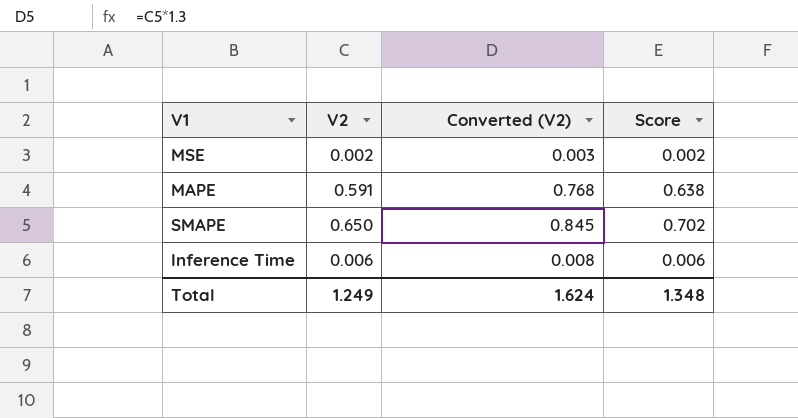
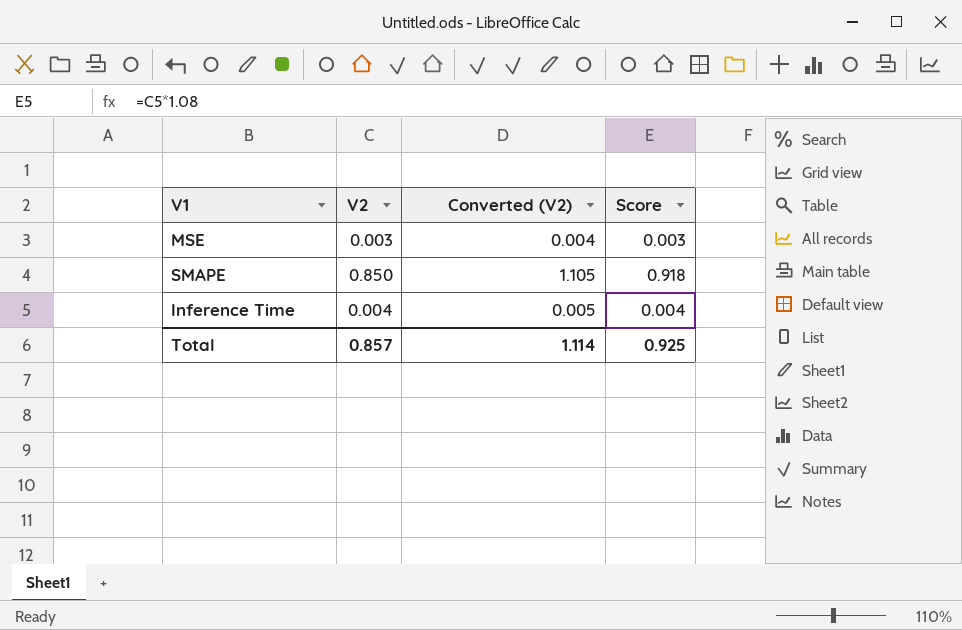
row MAPE: 0.591 | 0.768 | 0.638 -> none
MSE | V2: 0.002 -> 0.003
MSE | Converted (V2): 0.003 -> 0.004
MSE | Score: 0.002 -> 0.003
SMAPE | V2: 0.650 -> 0.850
SMAPE | Converted (V2): 0.845 -> 1.105
SMAPE | Score: 0.702 -> 0.918
Inference Time | V2: 0.006 -> 0.004
Inference Time | Converted (V2): 0.008 -> 0.005
Inference Time | Score: 0.006 -> 0.004
Total | V2: 1.249 -> 0.857
Total | Converted (V2): 1.624 -> 1.114
Total | Score: 1.348 -> 0.925

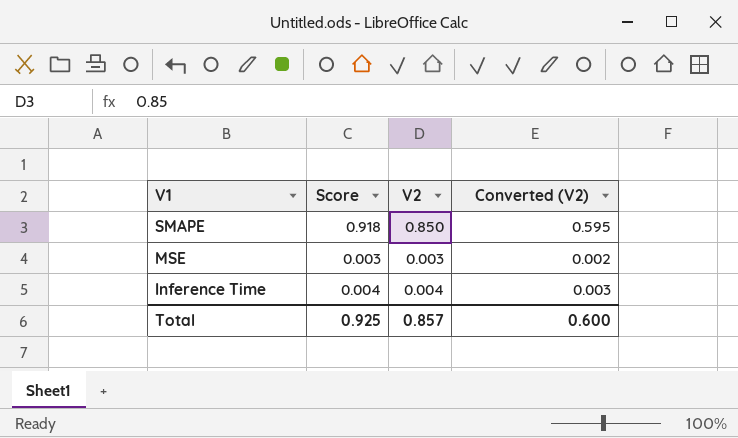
row order: none -> V1 descending
column Score | position: 4 -> 2
column Converted (V2) | formula: [V2] * 1.3 -> [V2] * 0.7
Total | Converted (V2): 1.114 -> 0.600

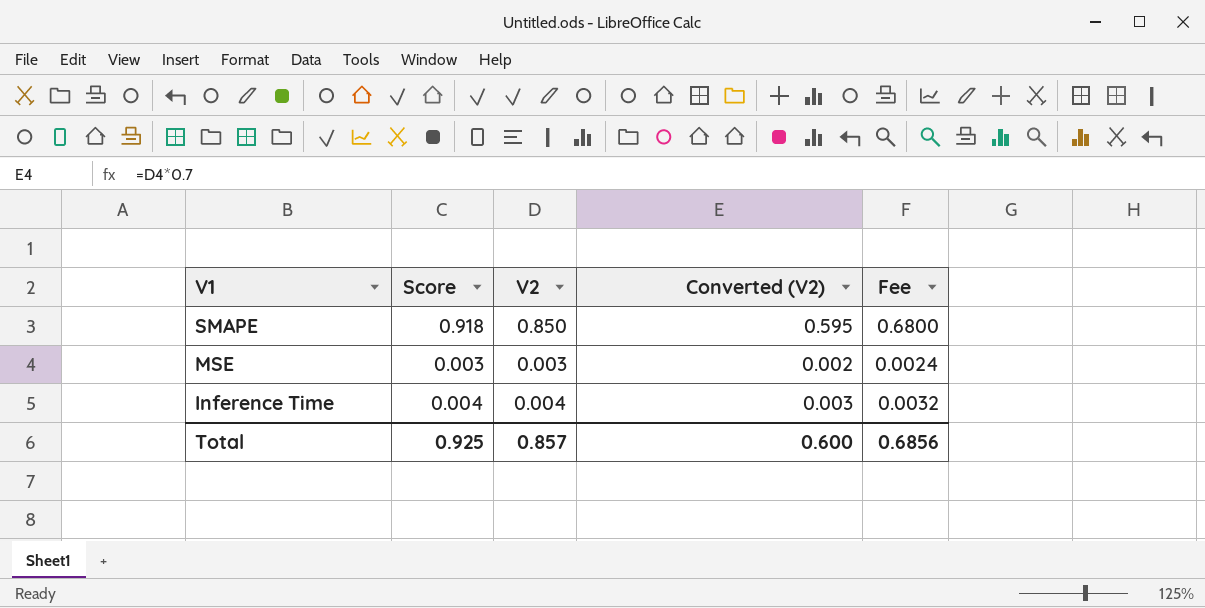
column Fee | formula: none -> [V2] * 0.8

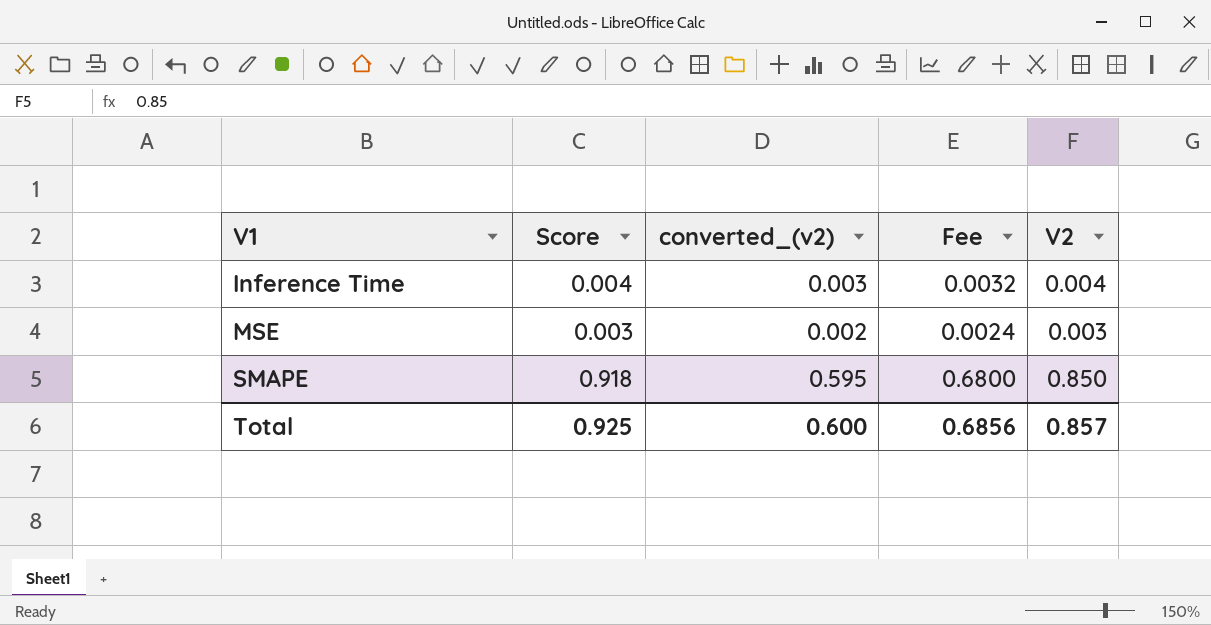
row order: V1 descending -> V1 ascending
column name: Converted (V2) -> converted_(v2)
column V2 | position: 3 -> 5

